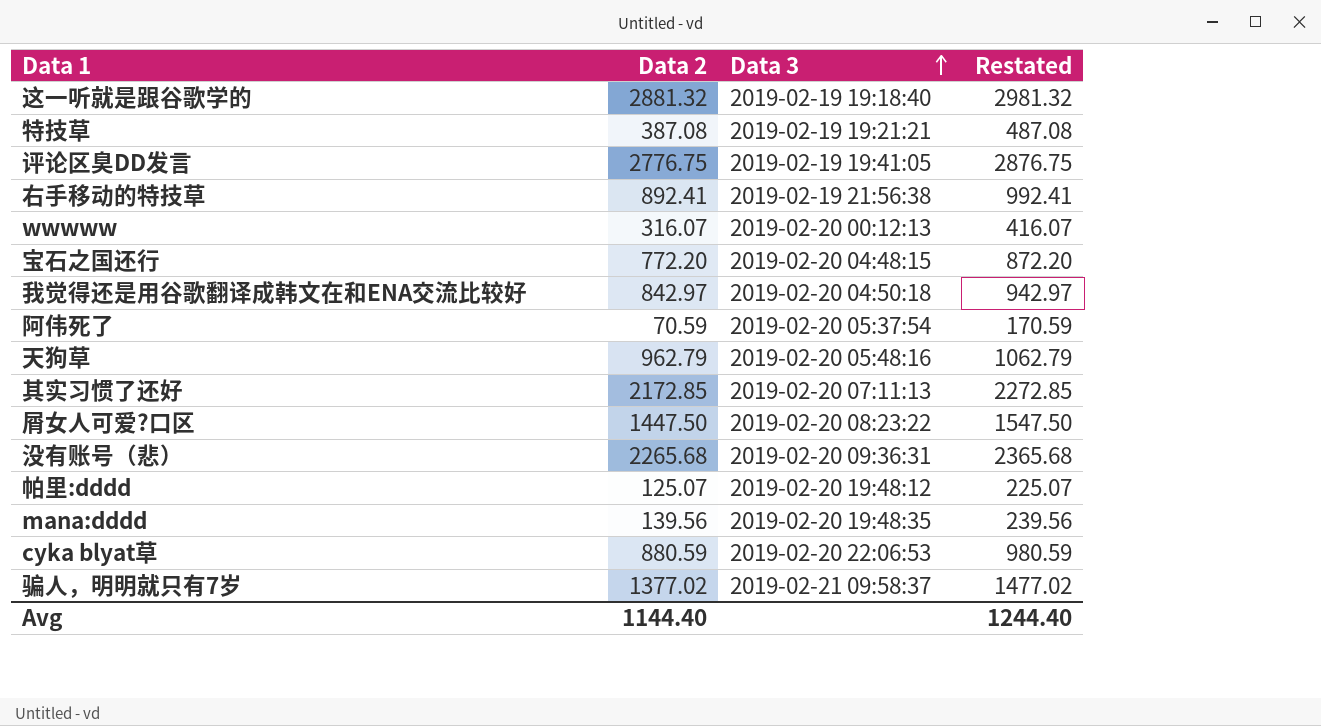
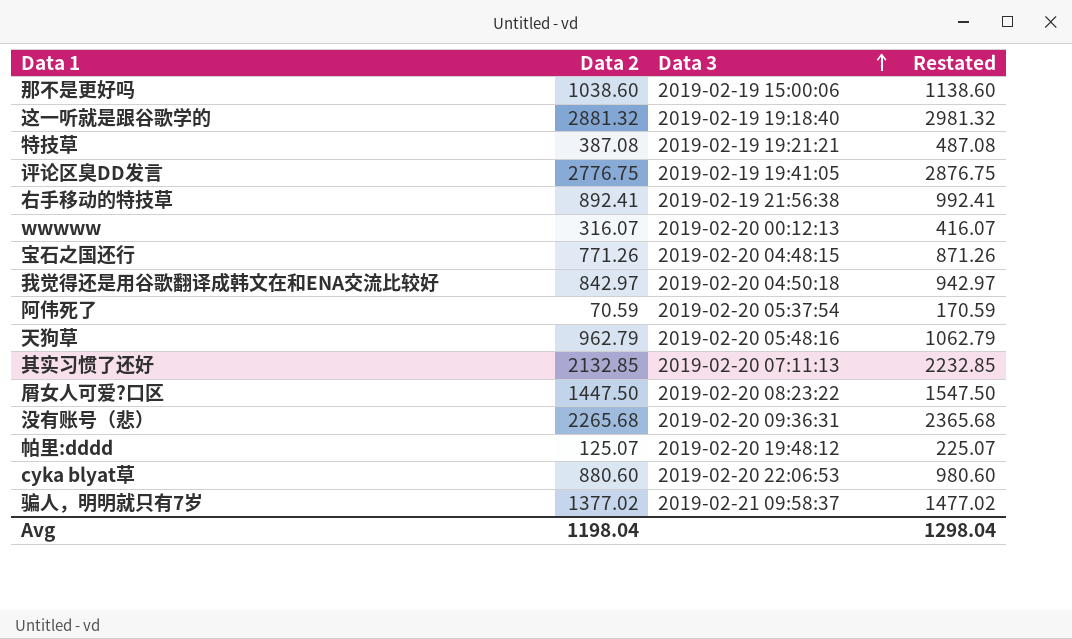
row mana:dddd: 139.56 | 2019-02-20 19:48:35 | 239.56 -> none
row 那不是更好吗: none -> 1038.60 | 2019-02-19 15:00:06 | 1138.60
宝石之国还行 | Data 2: 772.20 -> 771.26
宝石之国还行 | Restated: 872.20 -> 871.26
其实习惯了还好 | Data 2: 2172.85 -> 2132.85
其实习惯了还好 | Restated: 2272.85 -> 2232.85
cyka blyat草 | Data 2: 880.59 -> 880.60
cyka blyat草 | Restated: 980.59 -> 980.60
Avg | Data 2: 1144.40 -> 1198.04
Avg | Restated: 1244.40 -> 1298.04

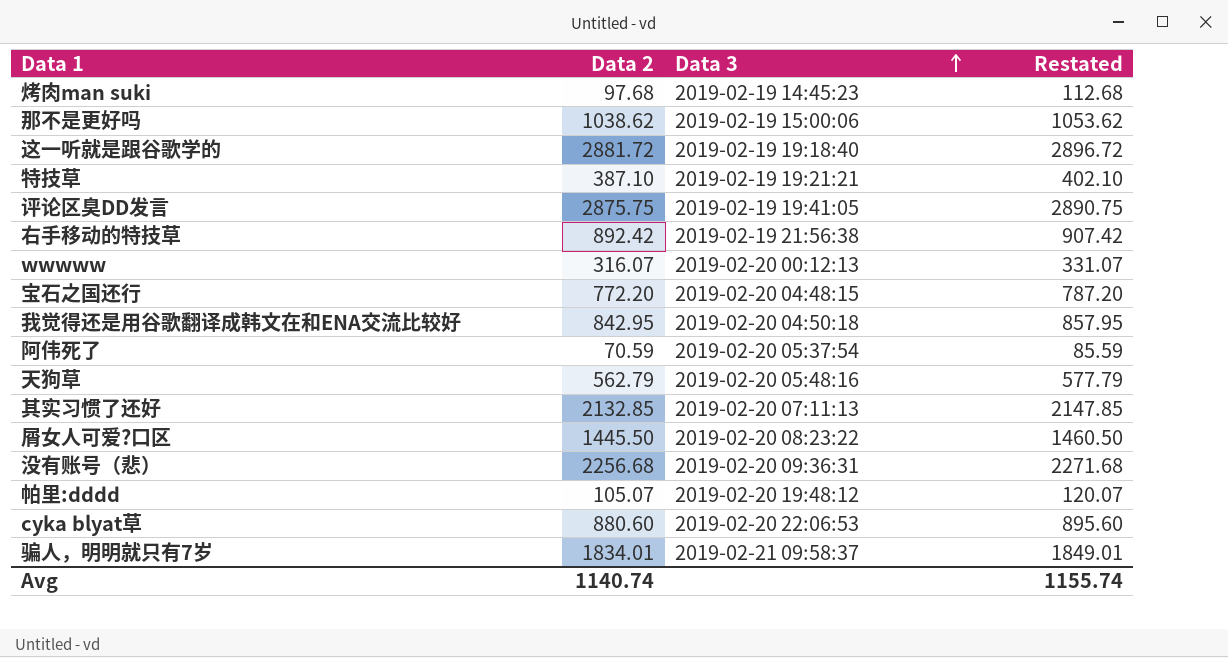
column Restated | formula: [Data 2] + 100 -> [Data 2] + 15
row 烤肉man suki: none -> 97.68 | 2019-02-19 14:45:23 | 112.68
那不是更好吗 | Data 2: 1038.60 -> 1038.62
这一听就是跟谷歌学的 | Data 2: 2881.32 -> 2881.72
特技草 | Data 2: 387.08 -> 387.10
评论区臭DD发言 | Data 2: 2776.75 -> 2875.75
右手移动的特技草 | Data 2: 892.41 -> 892.42
宝石之国还行 | Data 2: 771.26 -> 772.20
我觉得还是用谷歌翻译成韩文在和ENA交流比较好 | Data 2: 842.97 -> 842.95
天狗草 | Data 2: 962.79 -> 562.79
屑女人可爱?口区 | Data 2: 1447.50 -> 1445.50
没有账号（悲） | Data 2: 2265.68 -> 2256.68
帕里:dddd | Data 2: 125.07 -> 105.07
骗人，明明就只有7岁 | Data 2: 1377.02 -> 1834.01
Avg | Data 2: 1198.04 -> 1140.74
Avg | Restated: 1298.04 -> 1155.74

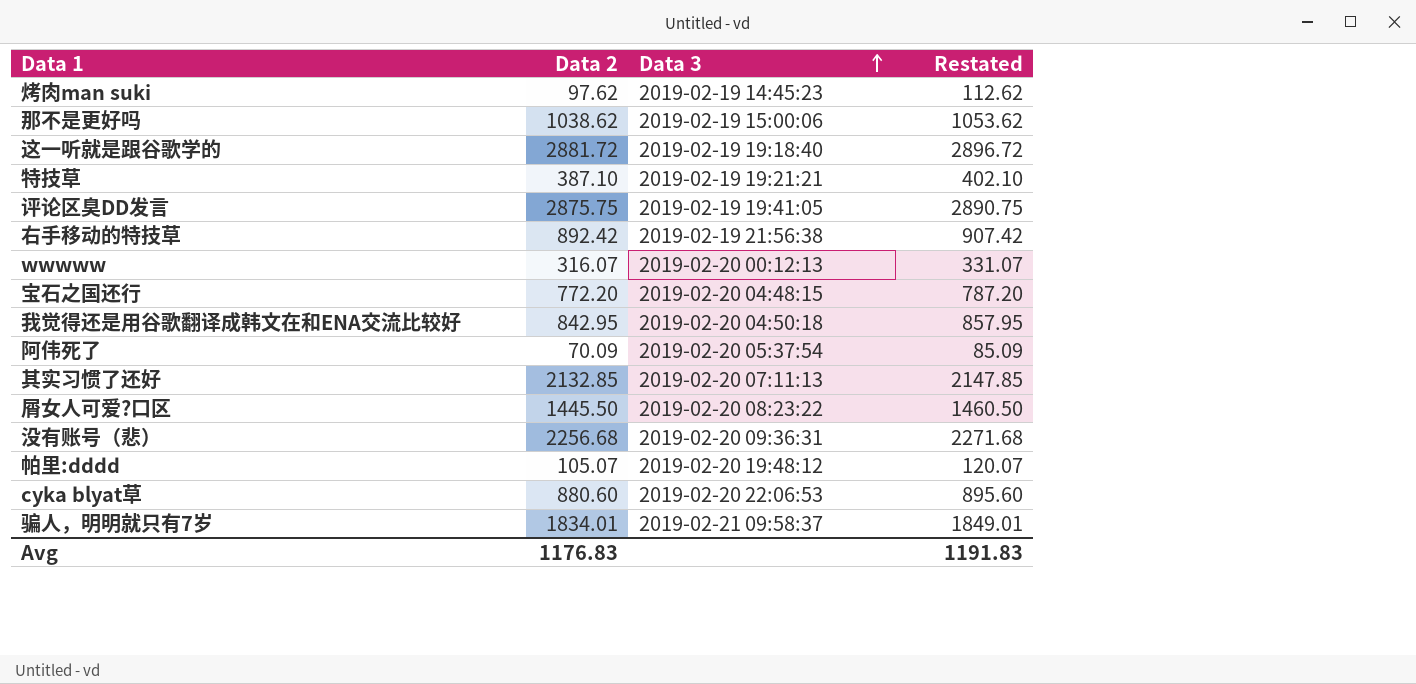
row 天狗草: 562.79 | 2019-02-20 05:48:16 | 577.79 -> none
烤肉man suki | Data 2: 97.68 -> 97.62
烤肉man suki | Restated: 112.68 -> 112.62
阿伟死了 | Data 2: 70.59 -> 70.09
阿伟死了 | Restated: 85.59 -> 85.09
Avg | Data 2: 1140.74 -> 1176.83
Avg | Restated: 1155.74 -> 1191.83

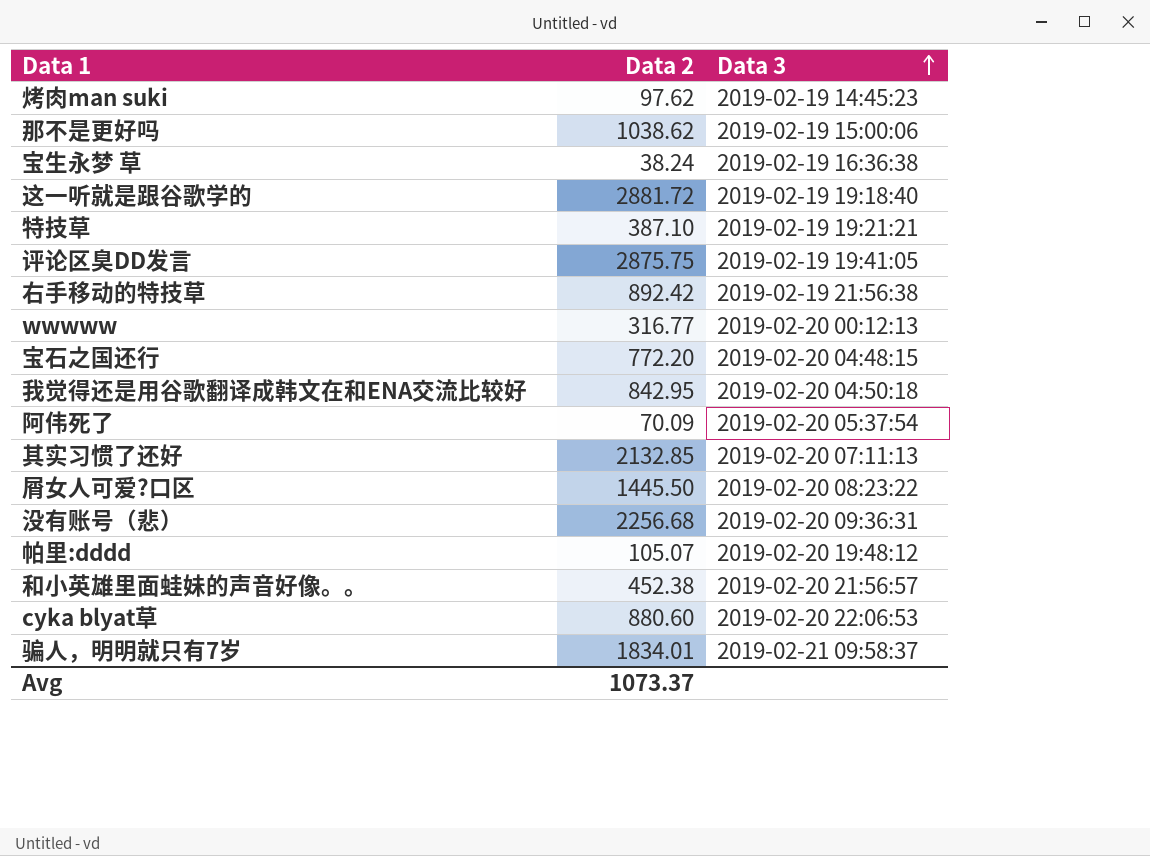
column Restated | formula: [Data 2] + 15 -> none
row 宝生永梦 草: none -> 38.24 | 2019-02-19 16:36:38
wwwww | Data 2: 316.07 -> 316.77
row 和小英雄里面蛙妹的声音好像。。: none -> 452.38 | 2019-02-20 21:56:57
Avg | Data 2: 1176.83 -> 1073.37

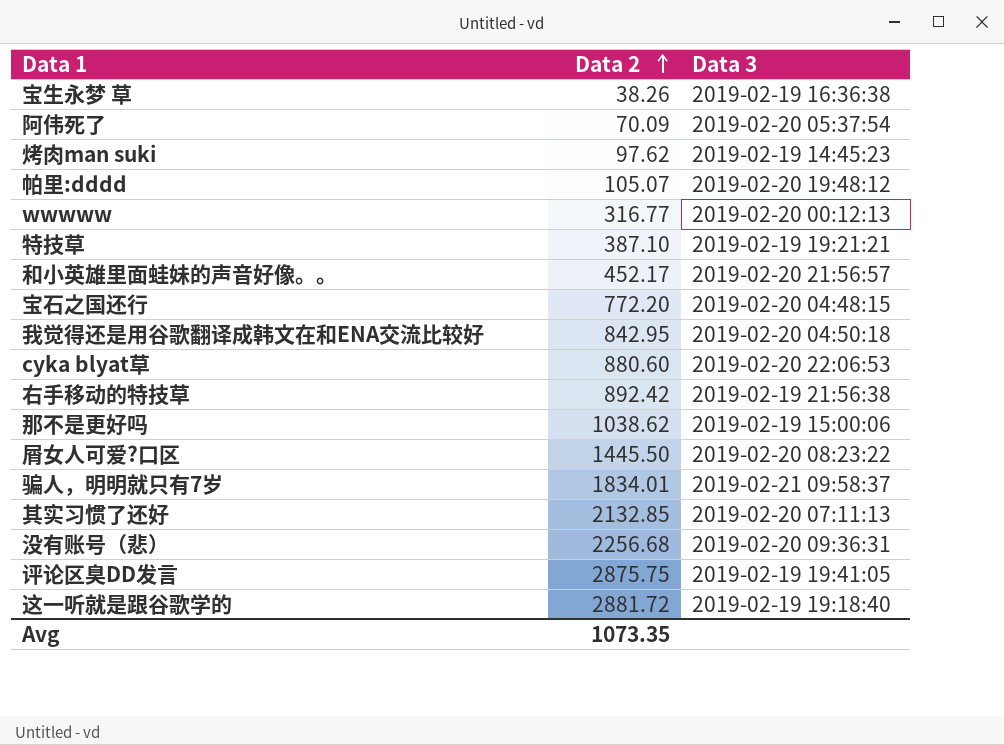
row order: Data 3 ascending -> Data 2 ascending
宝生永梦 草 | Data 2: 38.24 -> 38.26
和小英雄里面蛙妹的声音好像。。 | Data 2: 452.38 -> 452.17
Avg | Data 2: 1073.37 -> 1073.35

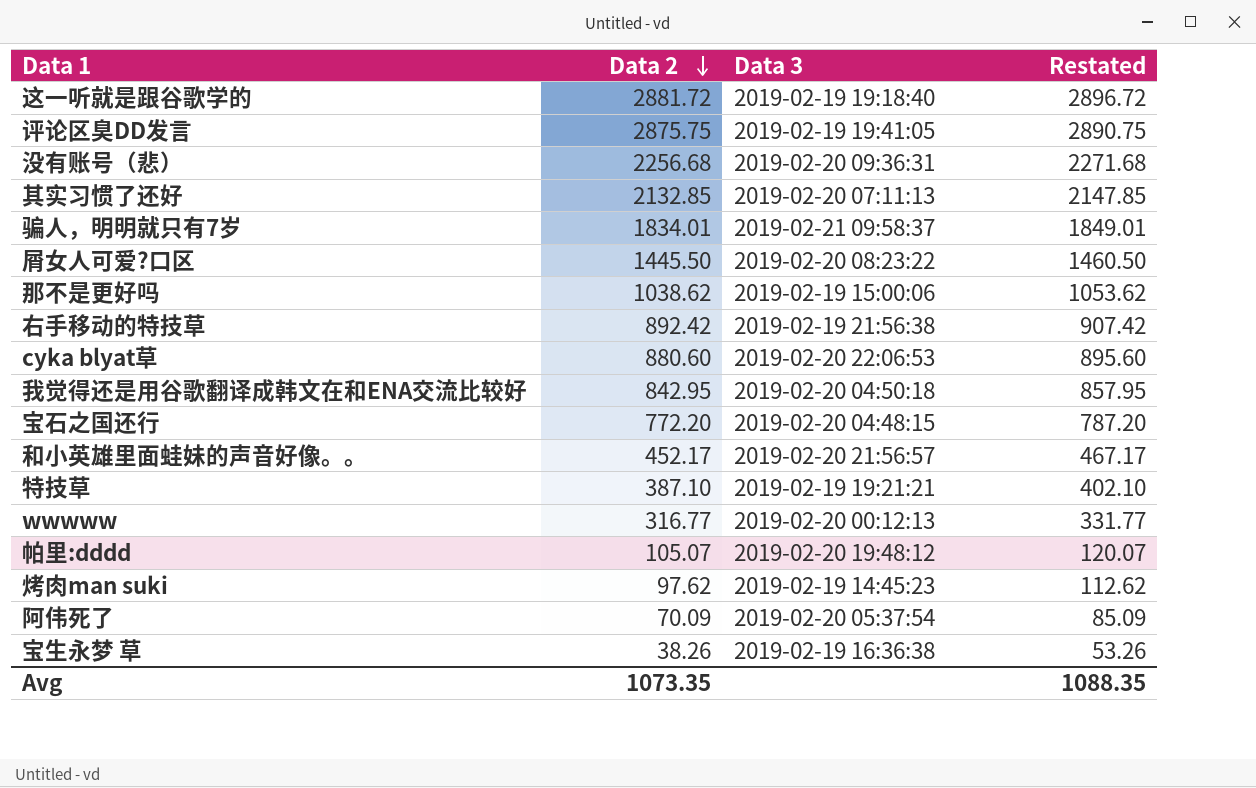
row order: Data 2 ascending -> Data 2 descending
column Restated | formula: none -> [Data 2] + 15

